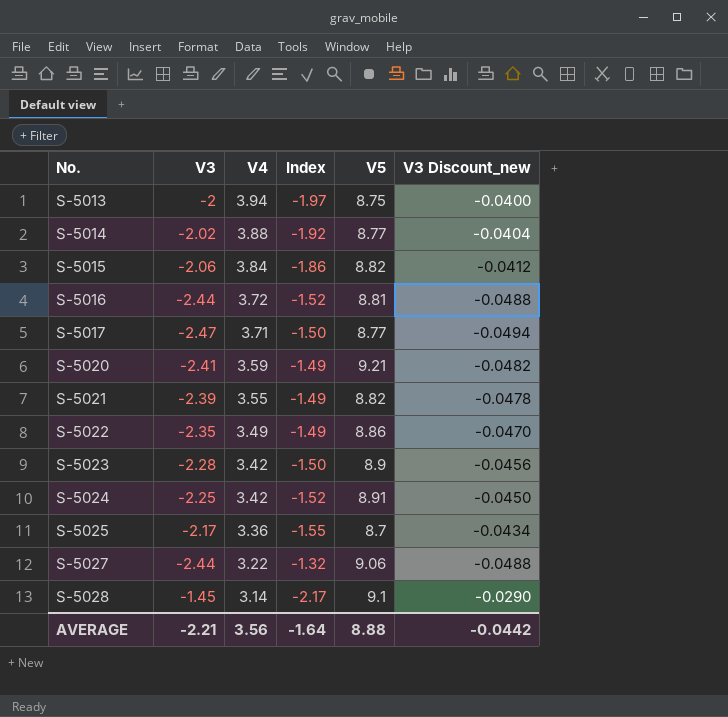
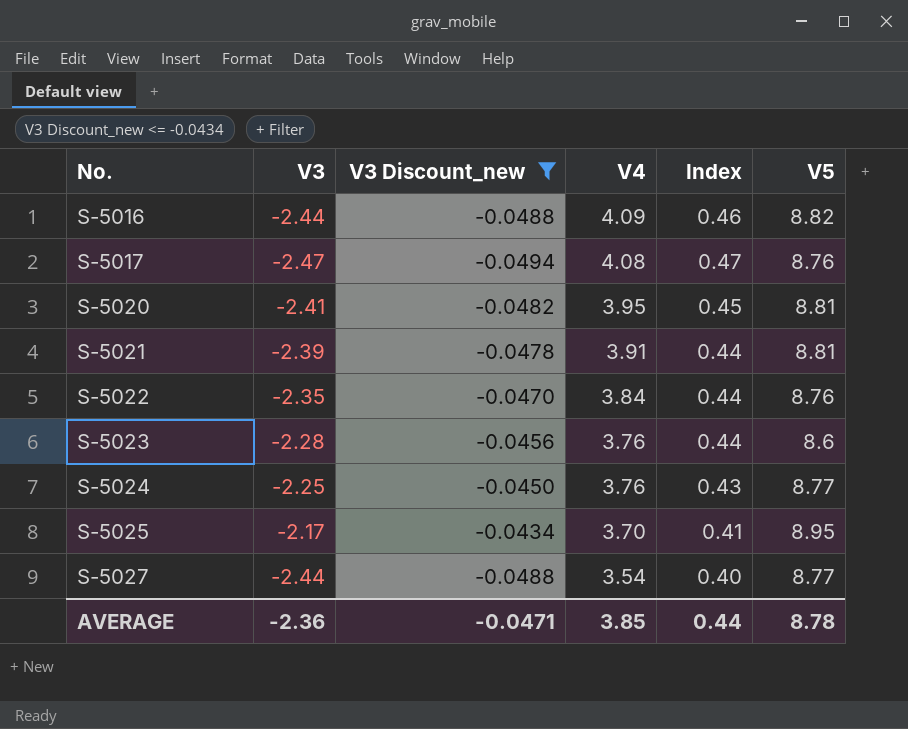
filter: none -> V3 Discount_new <= -0.0434
column V3 Discount_new | position: 6 -> 3
column Index | formula: [V4] / [V3] -> [V4] / [V5]
S-5016 | V4: 3.72 -> 4.09
S-5016 | V5: 8.81 -> 8.82
S-5017 | V4: 3.71 -> 4.08
S-5017 | V5: 8.77 -> 8.76
S-5020 | V4: 3.59 -> 3.95
S-5020 | V5: 9.21 -> 8.81
S-5021 | V4: 3.55 -> 3.91
S-5021 | V5: 8.82 -> 8.81
S-5022 | V4: 3.49 -> 3.84
S-5022 | V5: 8.86 -> 8.76
S-5023 | V4: 3.42 -> 3.76
S-5023 | V5: 8.9 -> 8.6
S-5024 | V4: 3.42 -> 3.76
S-5024 | V5: 8.91 -> 8.77
S-5025 | V4: 3.36 -> 3.70
S-5025 | V5: 8.7 -> 8.95
S-5027 | V4: 3.22 -> 3.54
S-5027 | V5: 9.06 -> 8.77
AVERAGE | V3: -2.21 -> -2.36
AVERAGE | V3 Discount_new: -0.0442 -> -0.0471
AVERAGE | V4: 3.56 -> 3.85
AVERAGE | Index: -1.64 -> 0.44
AVERAGE | V5: 8.88 -> 8.78

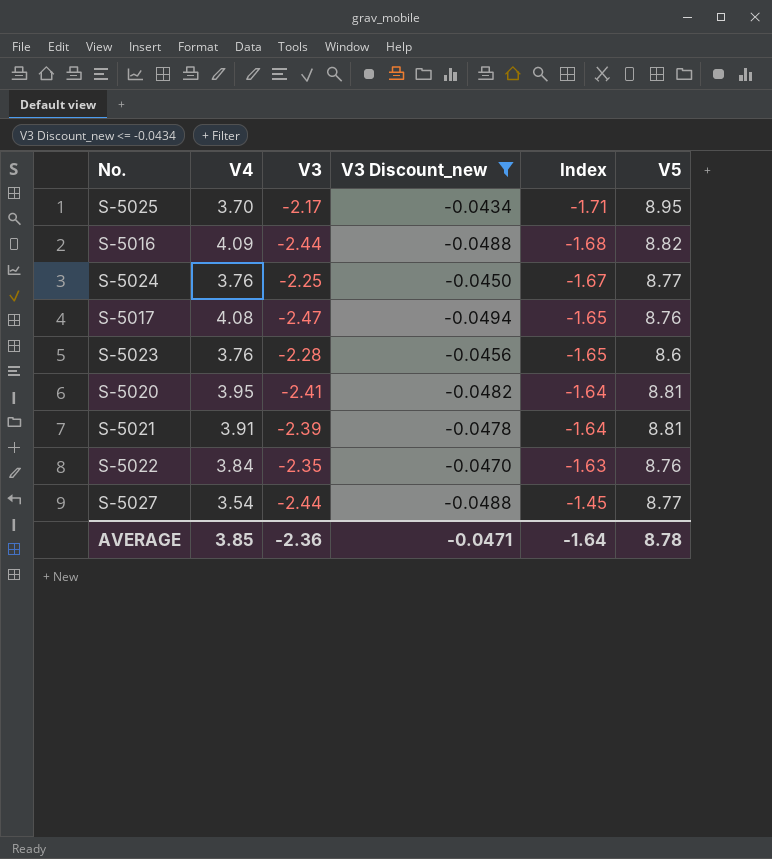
row order: No. ascending -> Index ascending
column V4 | position: 4 -> 2
column Index | formula: [V4] / [V5] -> [V4] / [V3]
AVERAGE | Index: 0.44 -> -1.64

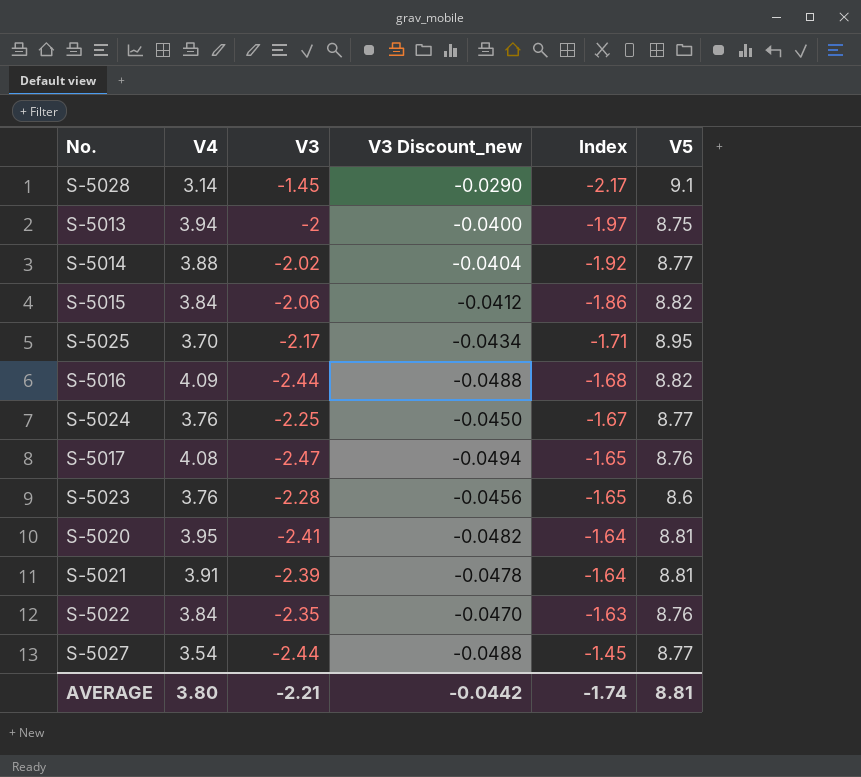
filter: V3 Discount_new <= -0.0434 -> none
AVERAGE | V4: 3.85 -> 3.80
AVERAGE | V3: -2.36 -> -2.21
AVERAGE | V3 Discount_new: -0.0471 -> -0.0442
AVERAGE | Index: -1.64 -> -1.74
AVERAGE | V5: 8.78 -> 8.81

